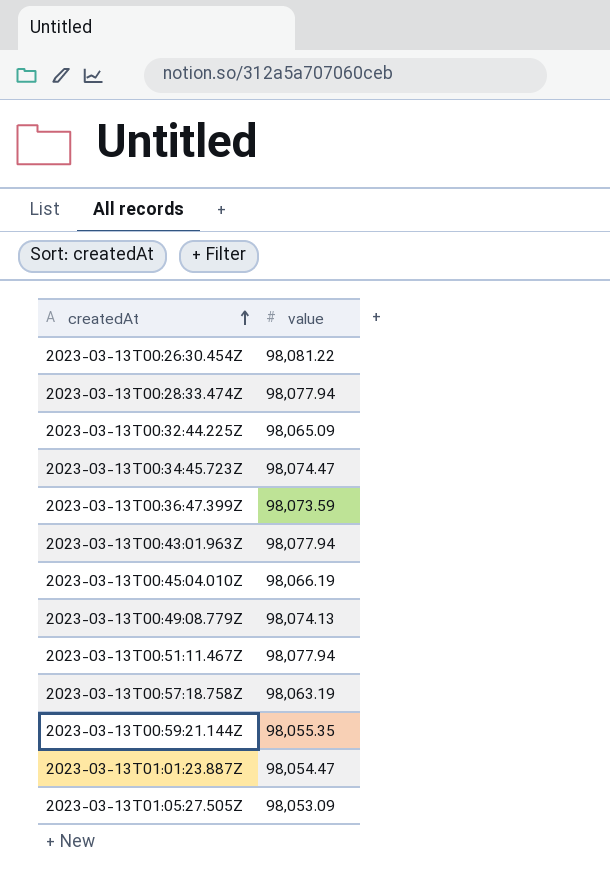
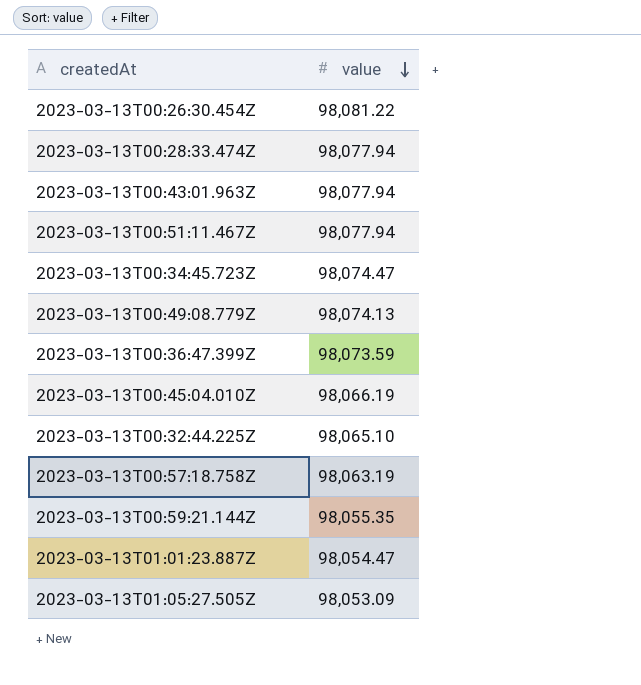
row order: createdAt ascending -> value descending
2023-03-13T00:32:44.225Z | value: 98,065.09 -> 98,065.10

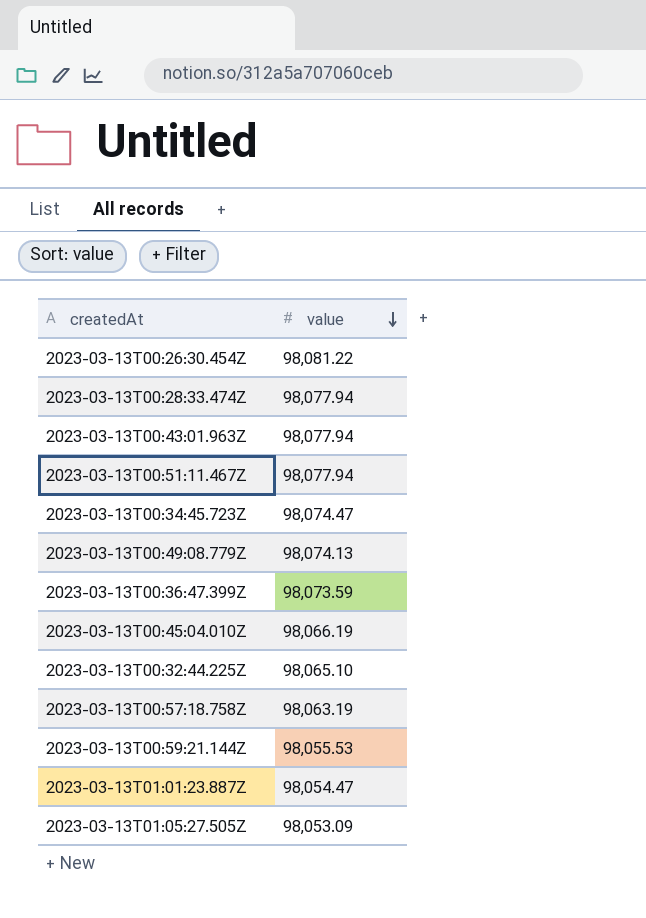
2023-03-13T00:59:21.144Z | value: 98,055.35 -> 98,055.53

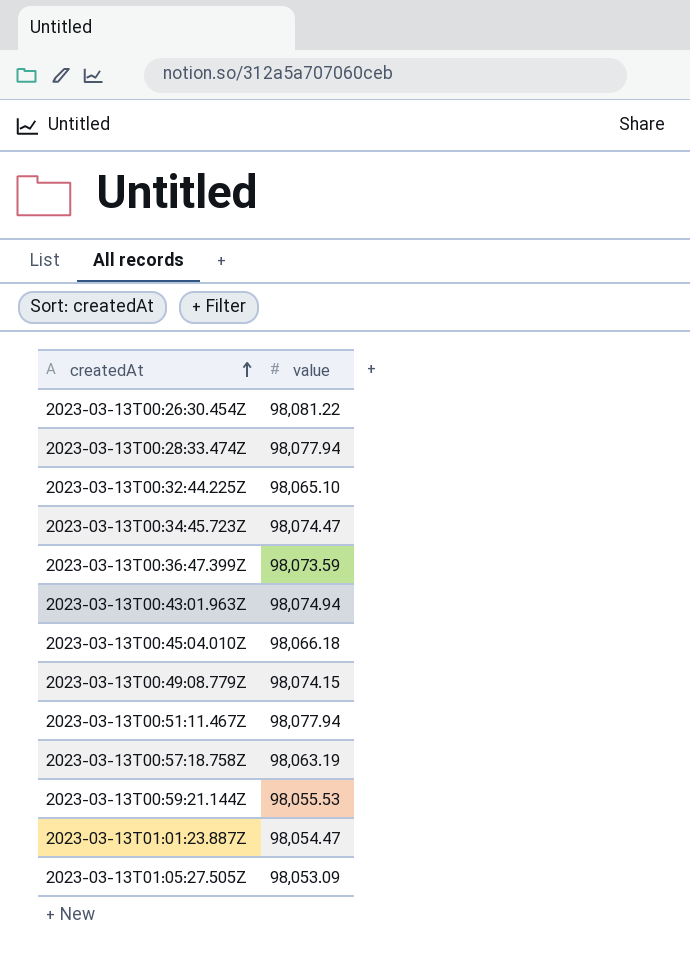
row order: value descending -> createdAt ascending
2023-03-13T00:43:01.963Z | value: 98,077.94 -> 98,074.94
2023-03-13T00:45:04.010Z | value: 98,066.19 -> 98,066.18
2023-03-13T00:49:08.779Z | value: 98,074.13 -> 98,074.15

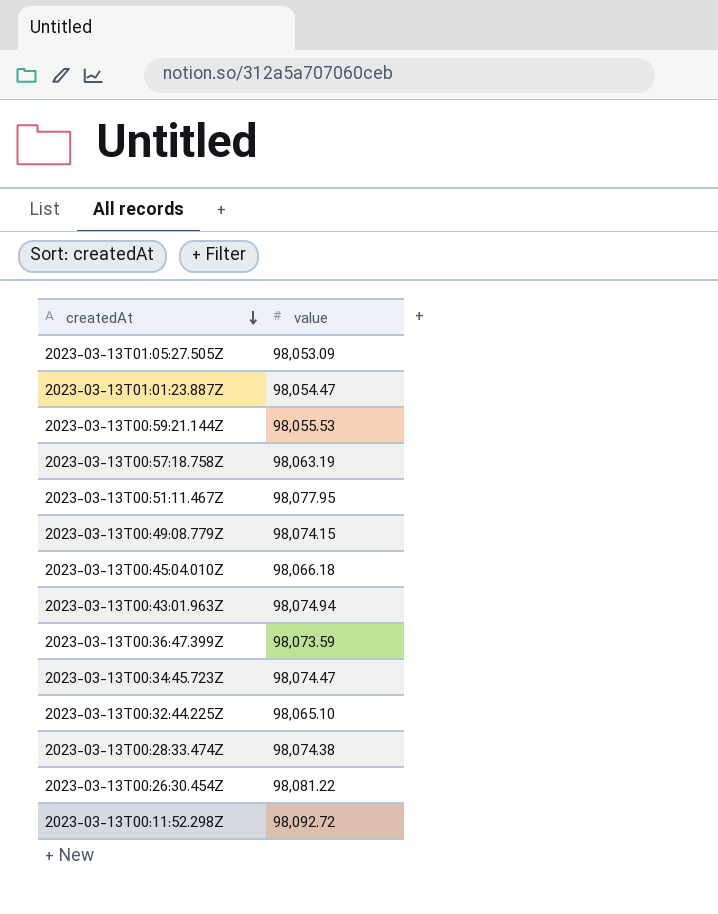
row order: createdAt ascending -> createdAt descending
2023-03-13T00:51:11.467Z | value: 98,077.94 -> 98,077.95
2023-03-13T00:28:33.474Z | value: 98,077.94 -> 98,074.38
row 2023-03-13T00:11:52.298Z: none -> 98,092.72

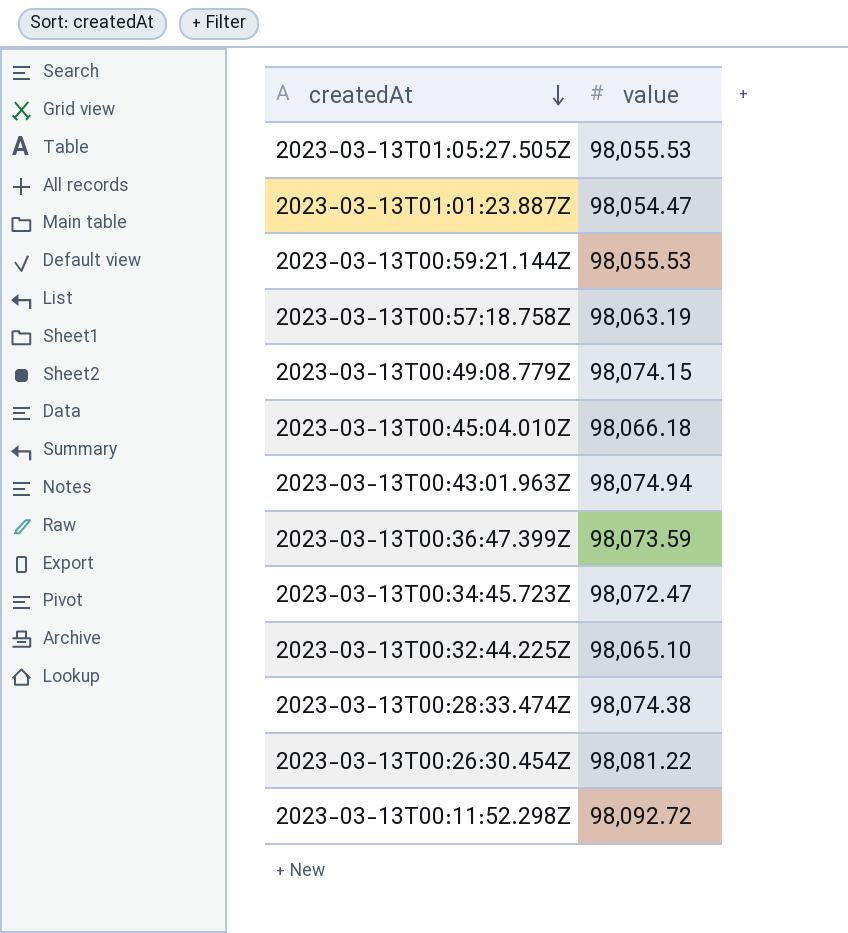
row 2023-03-13T00:51:11.467Z: 98,077.95 -> none
2023-03-13T01:05:27.505Z | value: 98,053.09 -> 98,055.53
2023-03-13T00:34:45.723Z | value: 98,074.47 -> 98,072.47

